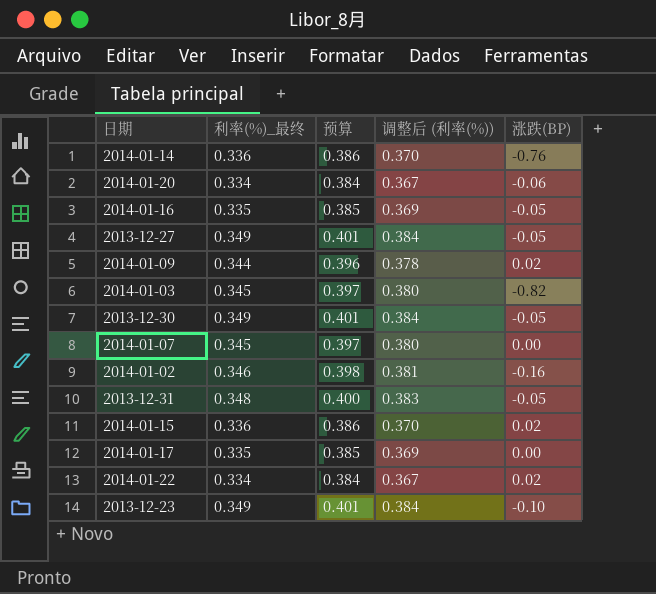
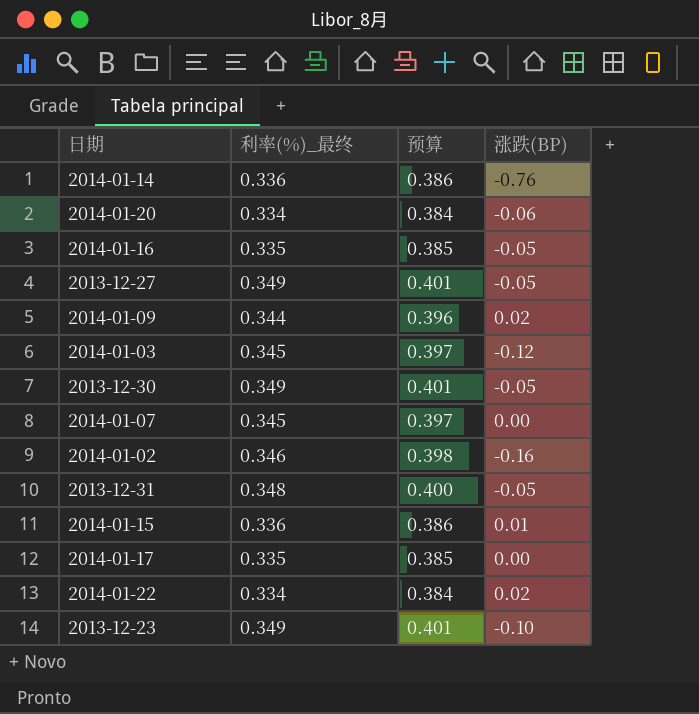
column 调整后 (利率(%)) | formula: [利率(%)_最终] * 1.1 -> none
2014-01-03 | 涨跌(BP): -0.82 -> -0.12
2014-01-15 | 涨跌(BP): 0.02 -> 0.01

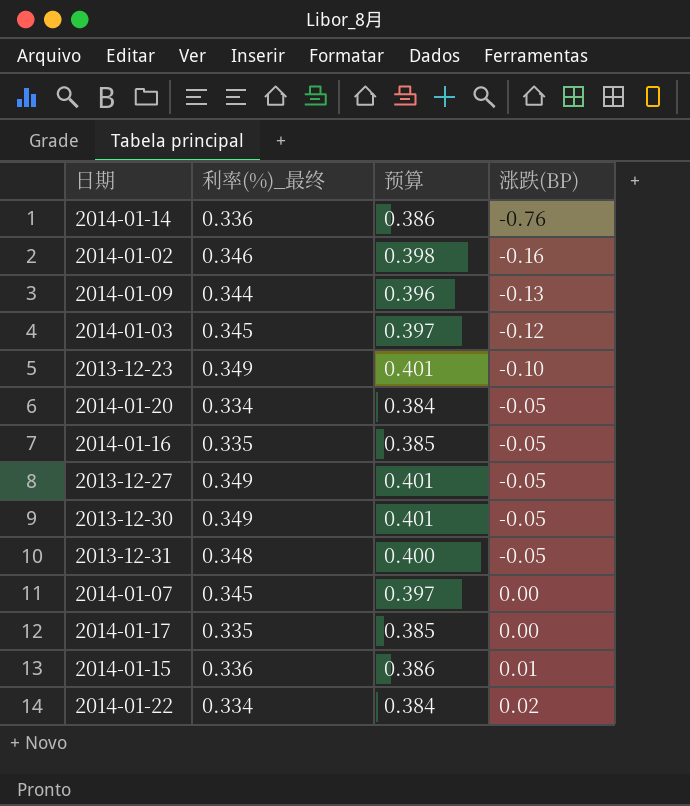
row order: none -> 涨跌(BP) ascending
2014-01-09 | 涨跌(BP): 0.02 -> -0.13
2014-01-20 | 涨跌(BP): -0.06 -> -0.05

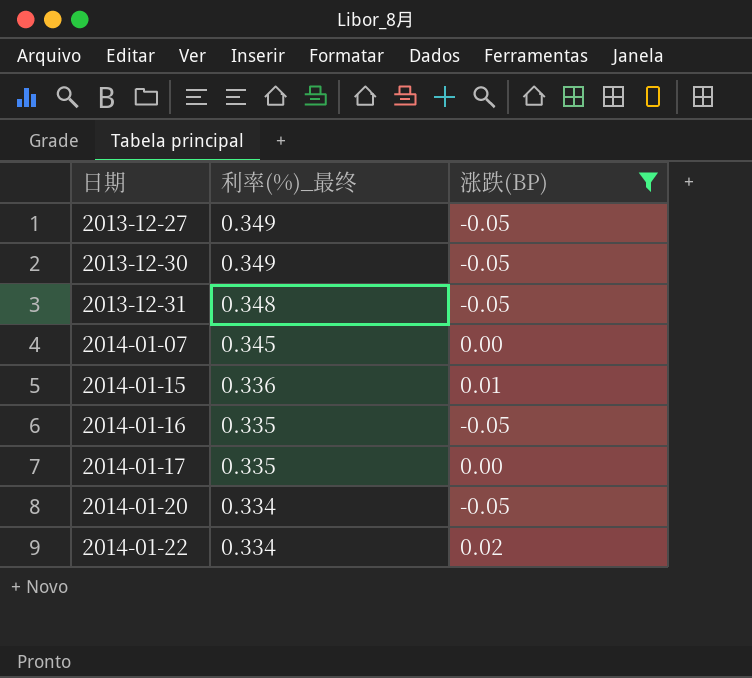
filter: none -> 涨跌(BP) >= -0.05
row order: 涨跌(BP) ascending -> 日期 ascending
column 预算 | formula: [利率(%)_最终] * 1.15 -> none

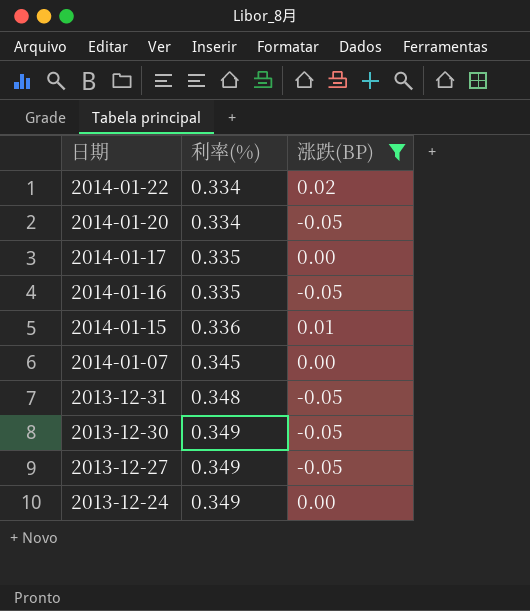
row order: 日期 ascending -> 日期 descending
column name: 利率(%)_最终 -> 利率(%)
row 2013-12-24: none -> 0.349 | 0.00

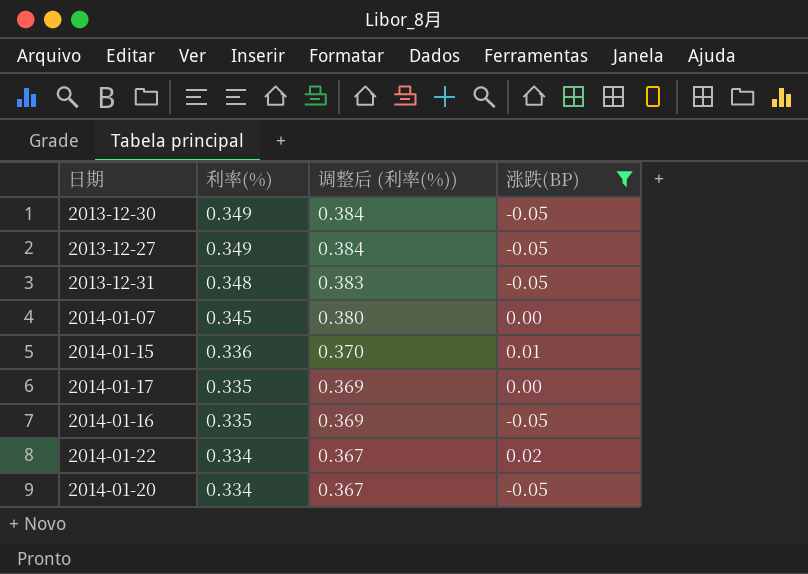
row order: 日期 descending -> 利率(%) descending
column 调整后 (利率(%)) | formula: none -> [利率(%)] * 1.1
row 2013-12-24: 0.349 | 0.00 -> none

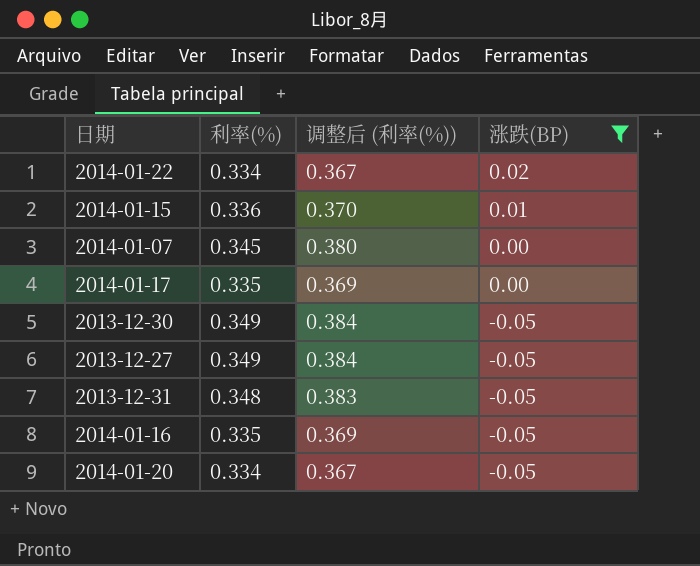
row order: 利率(%) descending -> 涨跌(BP) descending

